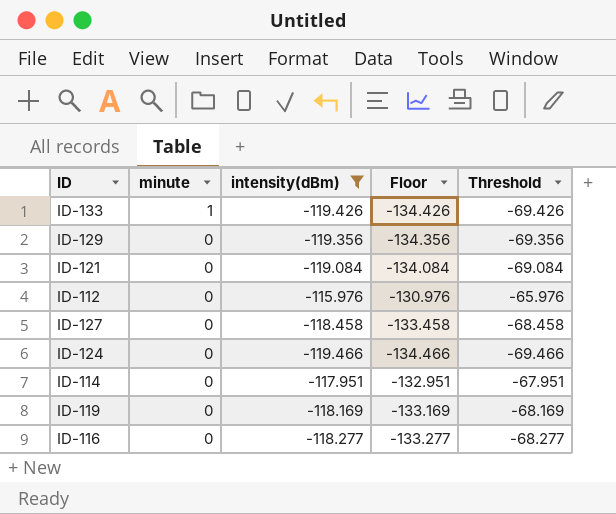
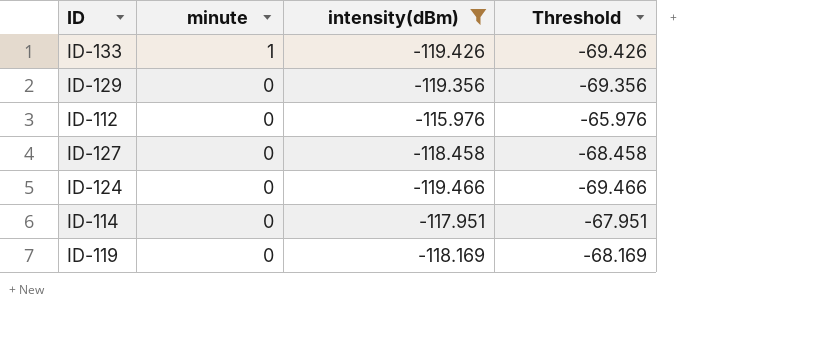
column Floor | formula: [intensity(dBm)] - 15 -> none
row ID-121: 0 | -119.084 | -134.084 | -69.084 -> none
row ID-116: 0 | -118.277 | -133.277 | -68.277 -> none

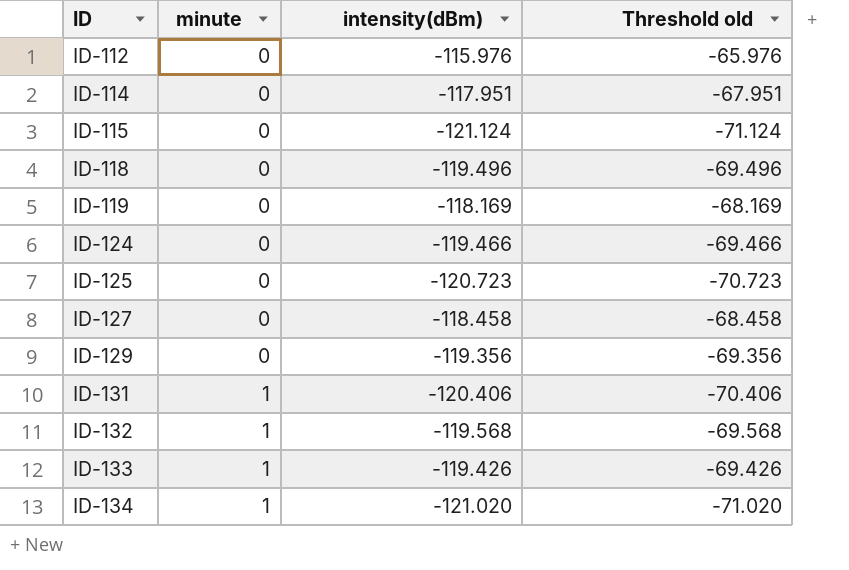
filter: intensity(dBm) >= -119.466 -> none
row order: minute descending -> ID ascending
column name: Threshold -> Threshold old

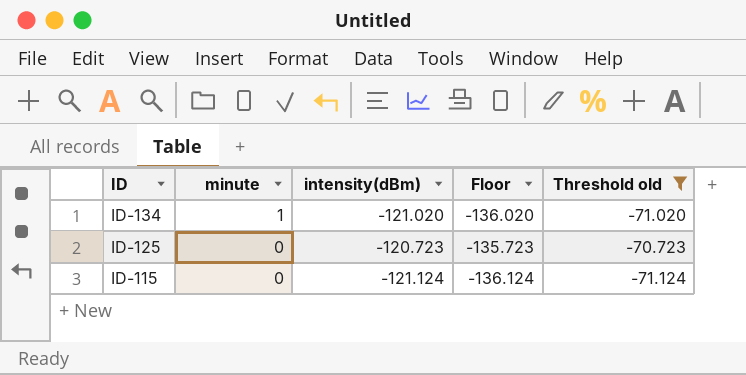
filter: none -> Threshold old <= -70.723
row order: ID ascending -> ID descending
column Floor | formula: none -> [intensity(dBm)] - 15

